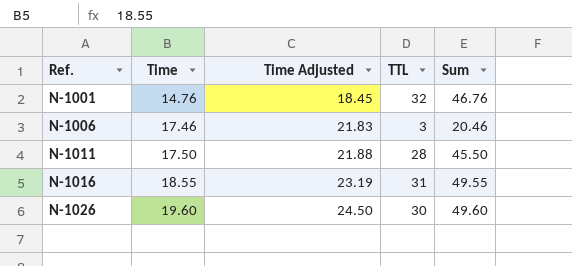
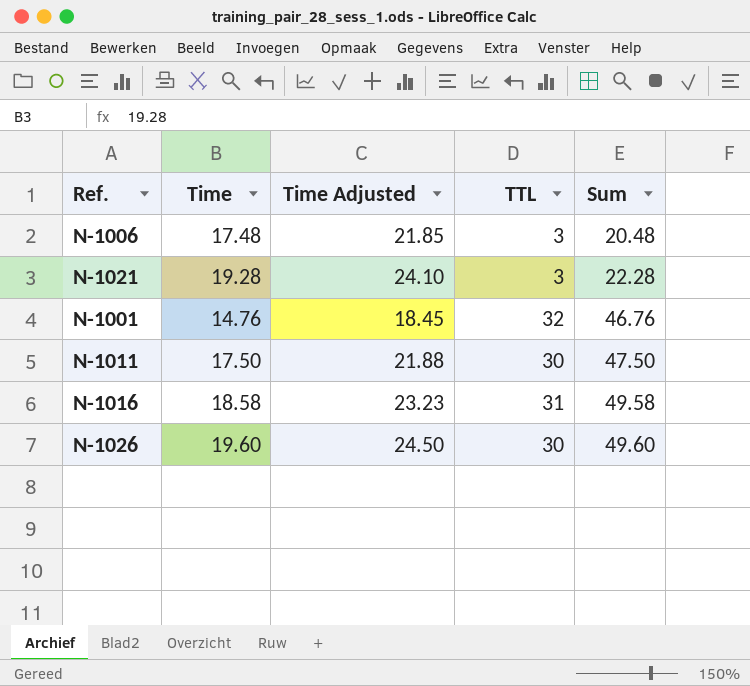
row order: Ref. ascending -> Sum ascending
N-1006 | Time: 17.46 -> 17.48
N-1006 | Time Adjusted: 21.83 -> 21.85
N-1006 | Sum: 20.46 -> 20.48
row N-1021: none -> 19.28 | 24.10 | 3 | 22.28
N-1011 | TTL: 28 -> 30
N-1011 | Sum: 45.50 -> 47.50
N-1016 | Time: 18.55 -> 18.58
N-1016 | Time Adjusted: 23.19 -> 23.23
N-1016 | Sum: 49.55 -> 49.58

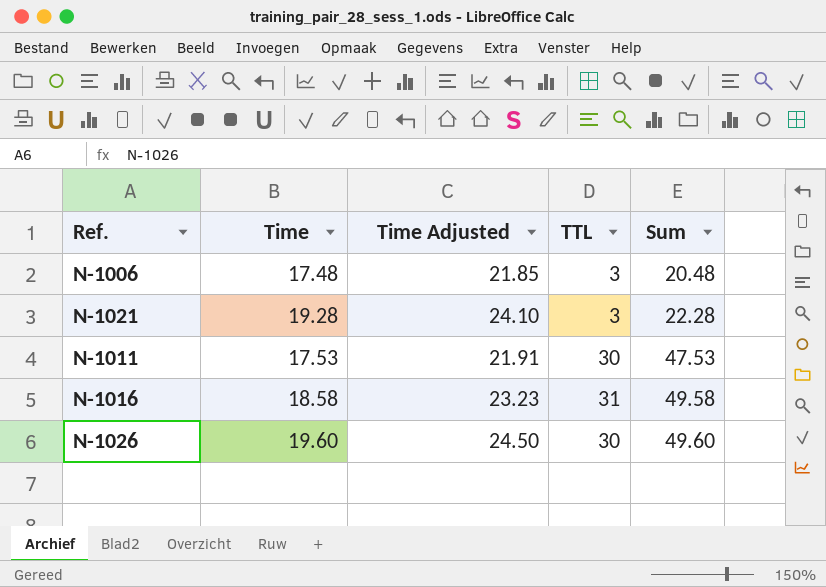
row N-1001: 14.76 | 18.45 | 32 | 46.76 -> none
N-1011 | Time: 17.50 -> 17.53
N-1011 | Time Adjusted: 21.88 -> 21.91
N-1011 | Sum: 47.50 -> 47.53

